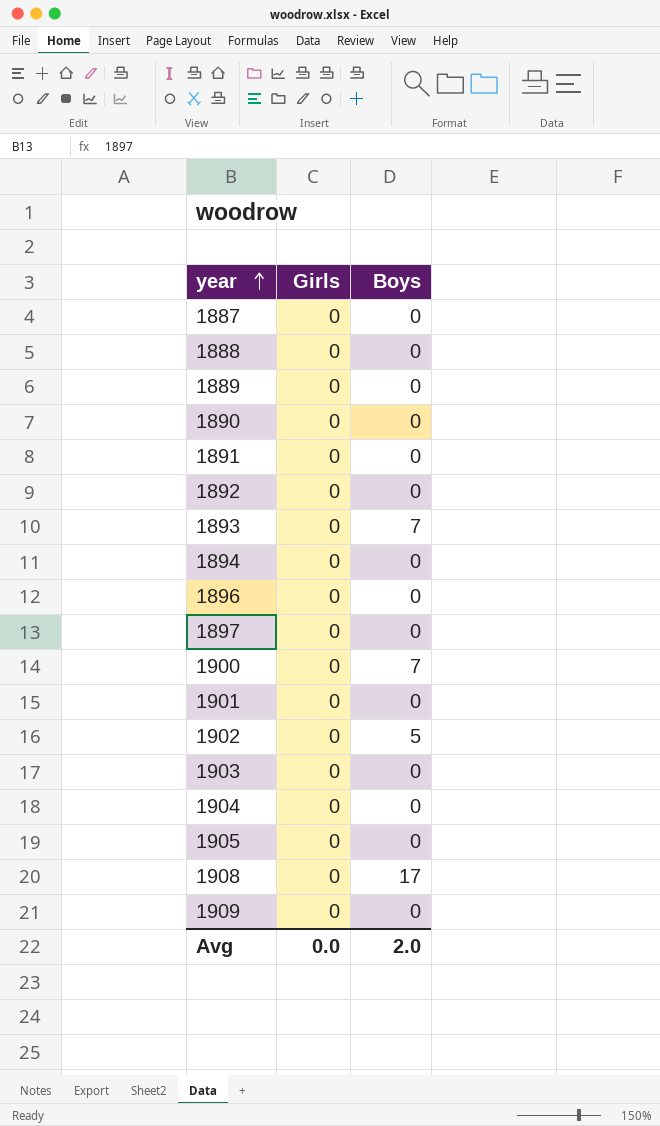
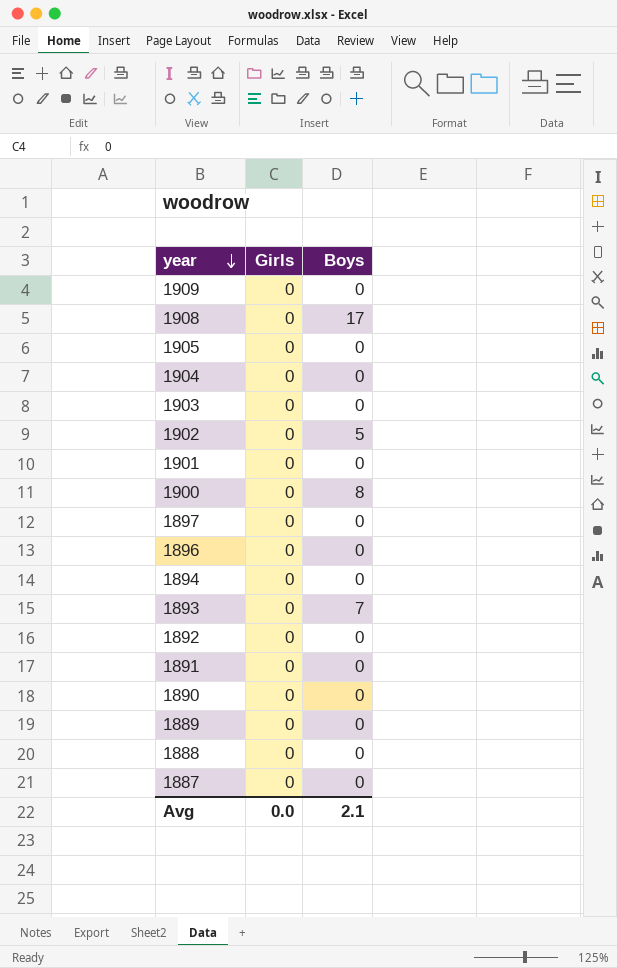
row order: year ascending -> year descending
1900 | Boys: 7 -> 8
Avg | Boys: 2.0 -> 2.1

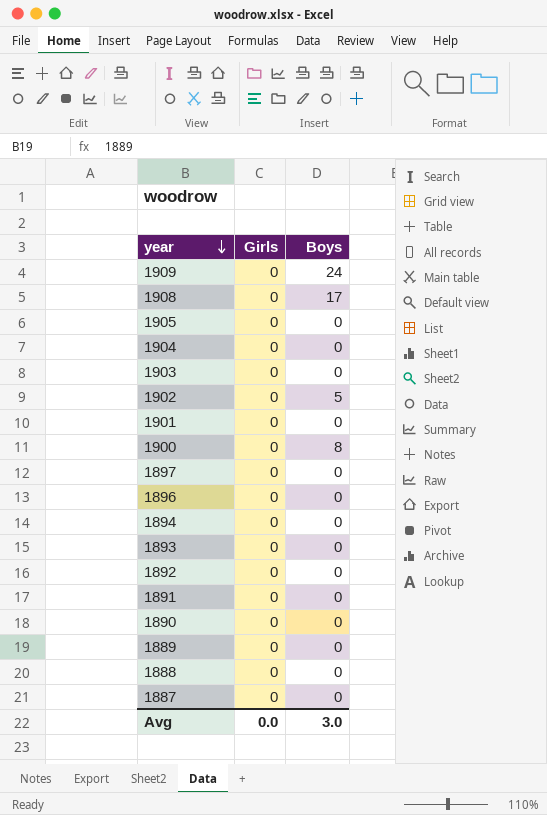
1909 | Boys: 0 -> 24
1893 | Boys: 7 -> 0
Avg | Boys: 2.1 -> 3.0

